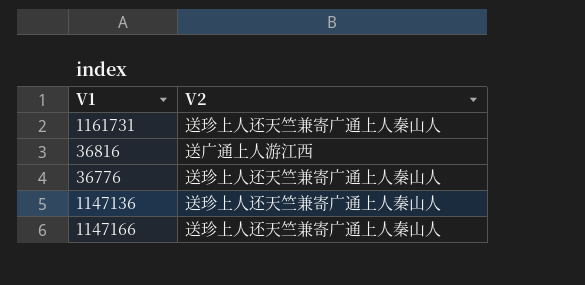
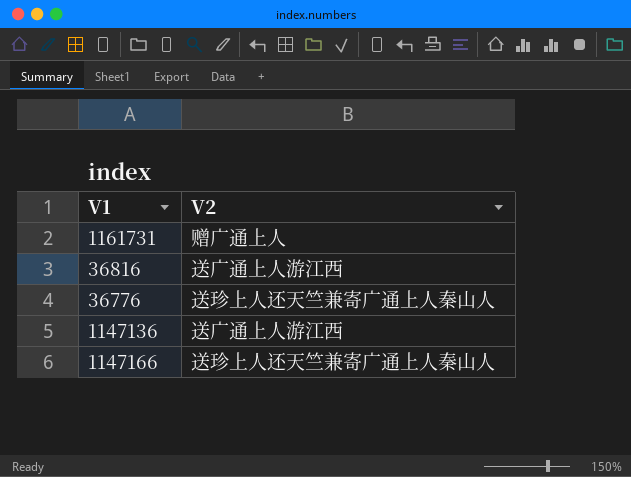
1161731 | V2: 送珍上人还天竺兼寄广通上人秦山人 -> 赠广通上人
1147136 | V2: 送珍上人还天竺兼寄广通上人秦山人 -> 送广通上人游江西

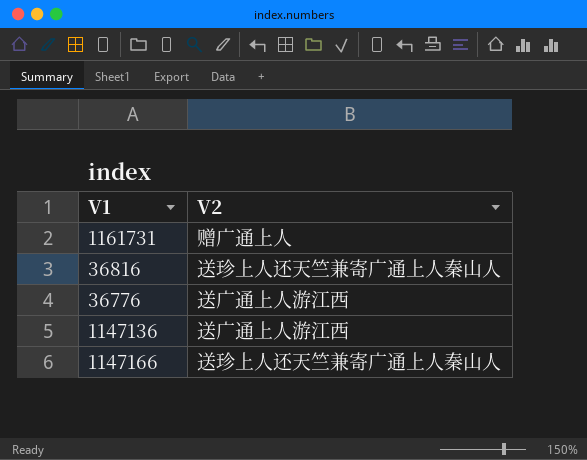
36816 | V2: 送广通上人游江西 -> 送珍上人还天竺兼寄广通上人秦山人
36776 | V2: 送珍上人还天竺兼寄广通上人秦山人 -> 送广通上人游江西

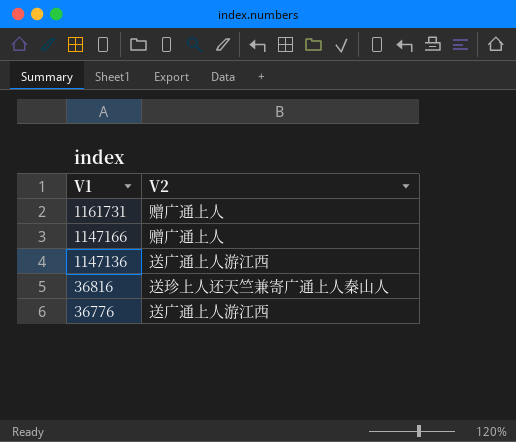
row order: none -> V1 descending
1147166 | V2: 送珍上人还天竺兼寄广通上人秦山人 -> 赠广通上人

